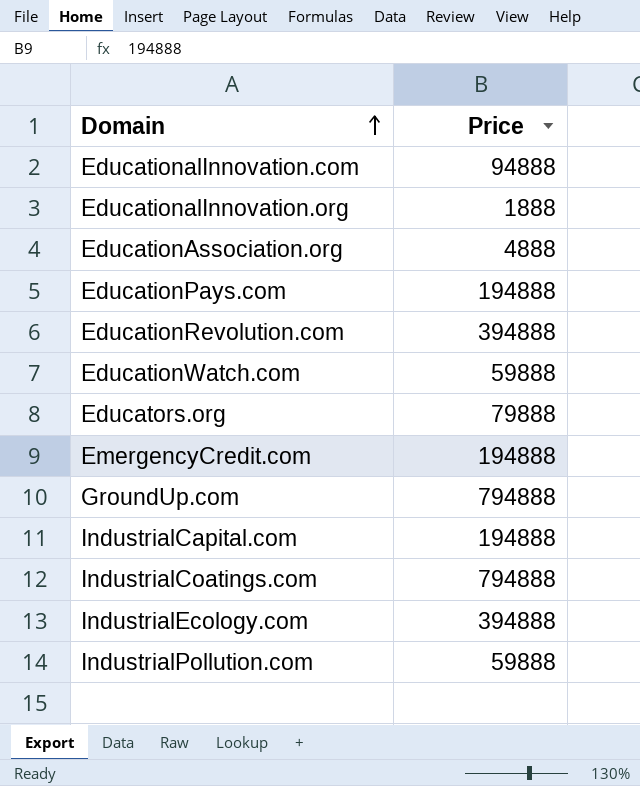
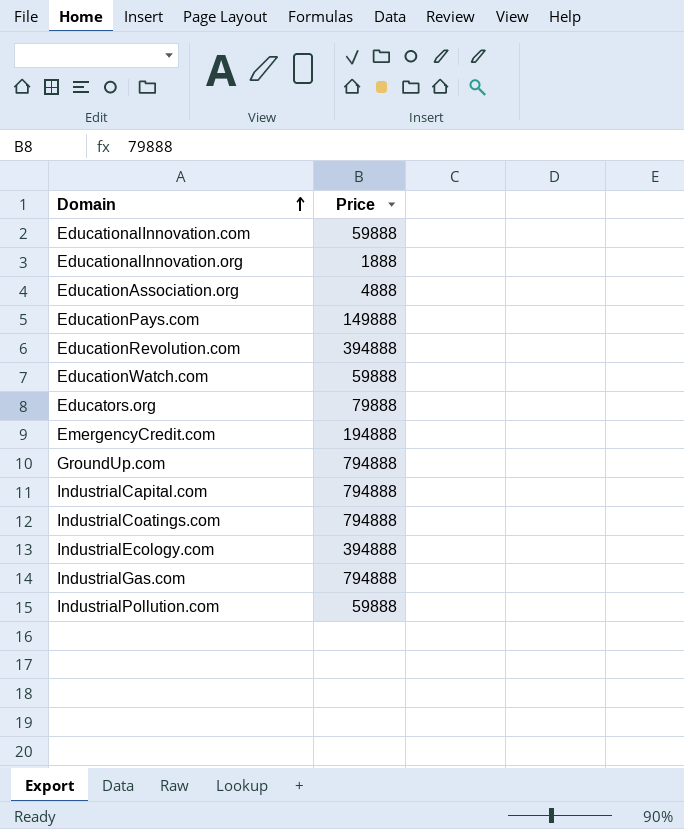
EducationalInnovation.com | Price: 94888 -> 59888
EducationPays.com | Price: 194888 -> 149888
IndustrialCapital.com | Price: 194888 -> 794888
row IndustrialGas.com: none -> 794888

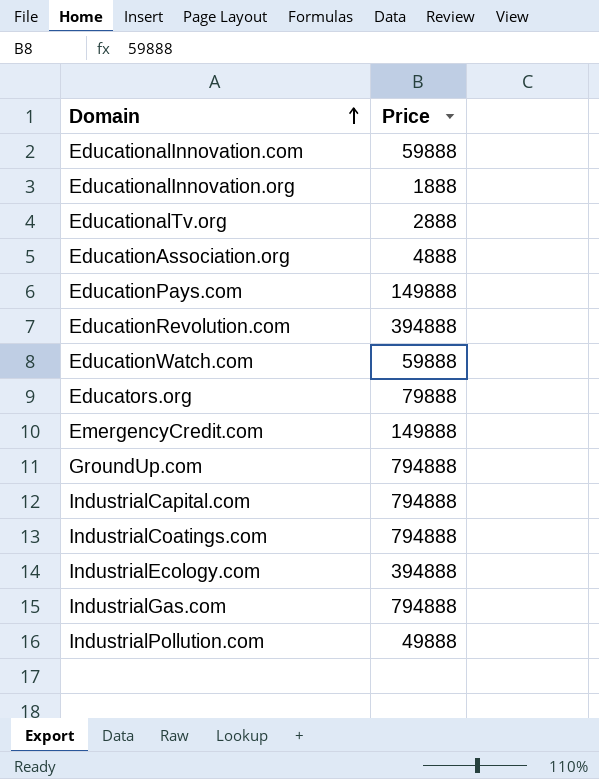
row EducationalTv.org: none -> 2888
EmergencyCredit.com | Price: 194888 -> 149888
IndustrialPollution.com | Price: 59888 -> 49888

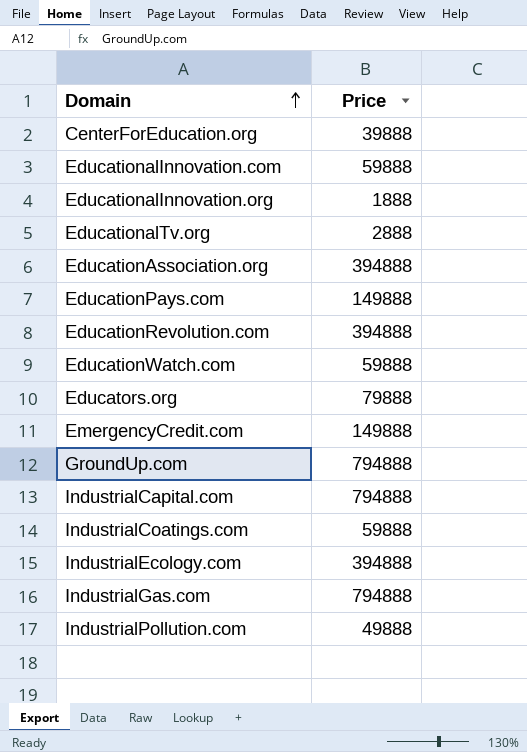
row CenterForEducation.org: none -> 39888
EducationAssociation.org | Price: 4888 -> 394888
IndustrialCoatings.com | Price: 794888 -> 59888

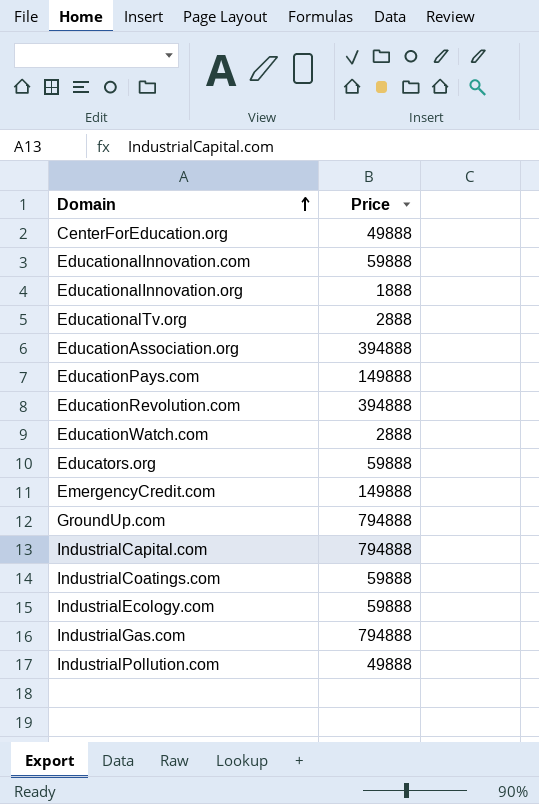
CenterForEducation.org | Price: 39888 -> 49888
EducationWatch.com | Price: 59888 -> 2888
Educators.org | Price: 79888 -> 59888
IndustrialEcology.com | Price: 394888 -> 59888

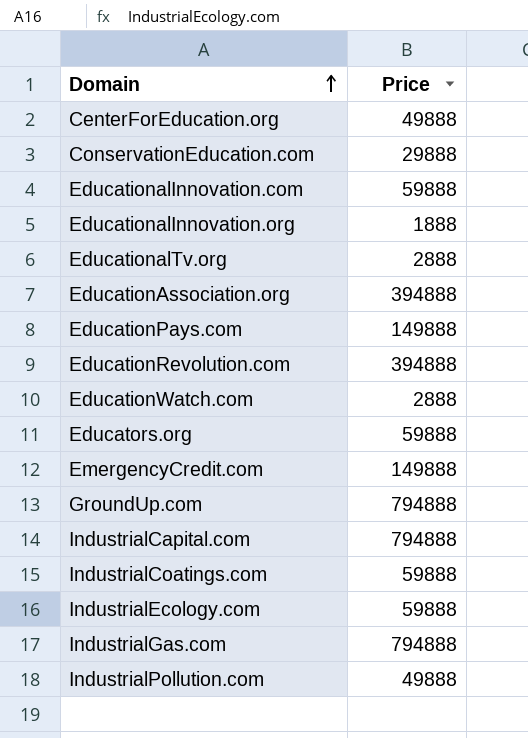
row ConservationEducation.com: none -> 29888

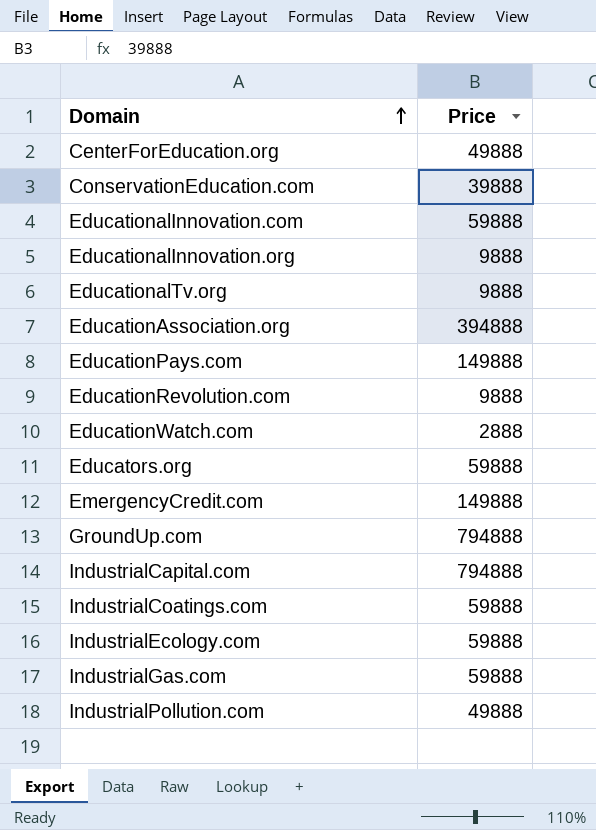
ConservationEducation.com | Price: 29888 -> 39888
EducationalInnovation.org | Price: 1888 -> 9888
EducationalTv.org | Price: 2888 -> 9888
EducationRevolution.com | Price: 394888 -> 9888
IndustrialGas.com | Price: 794888 -> 59888

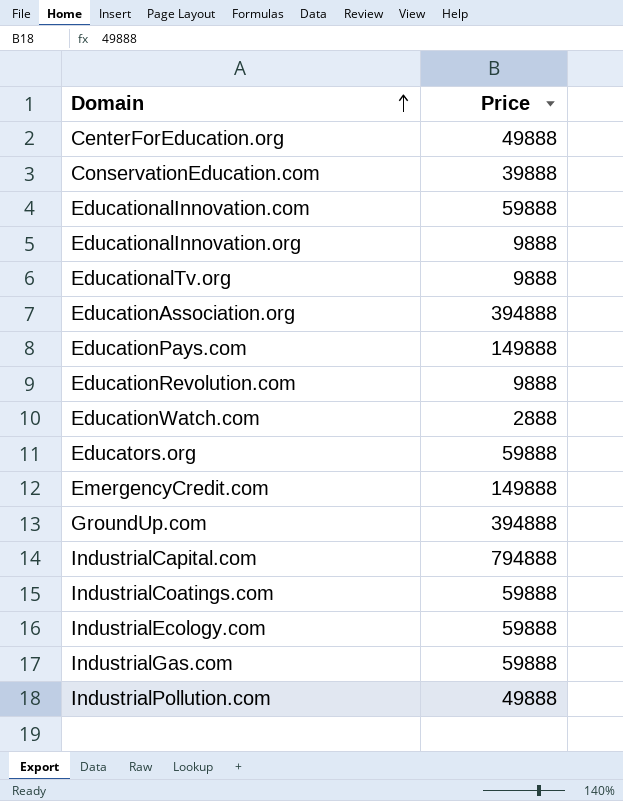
GroundUp.com | Price: 794888 -> 394888

